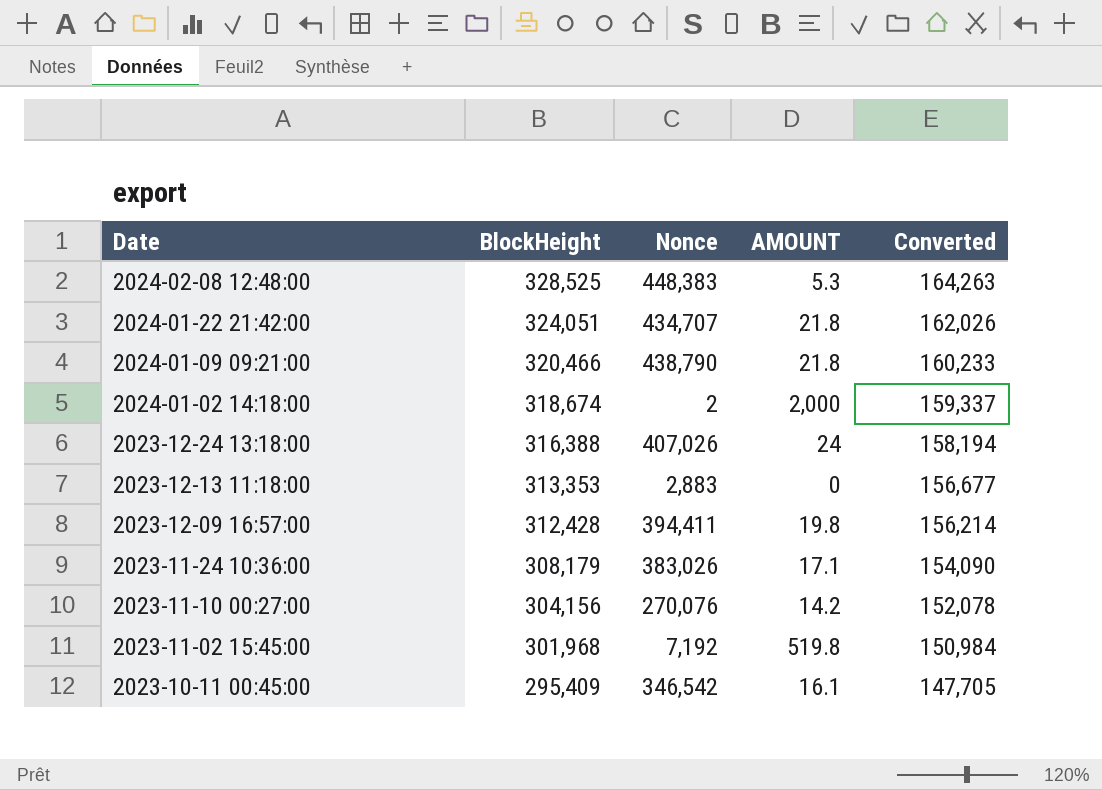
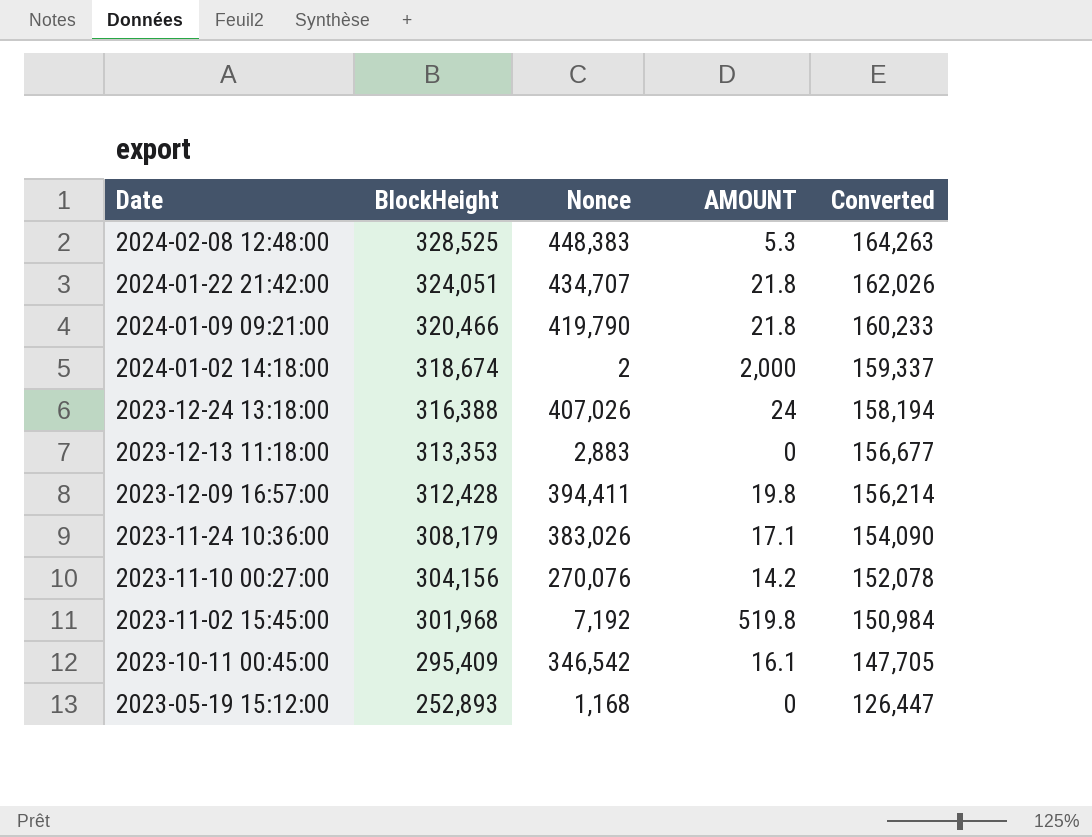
2024-01-09 09:21:00 | Nonce: 438,790 -> 419,790
row 2023-05-19 15:12:00: none -> 252,893 | 1,168 | 0 | 126,447

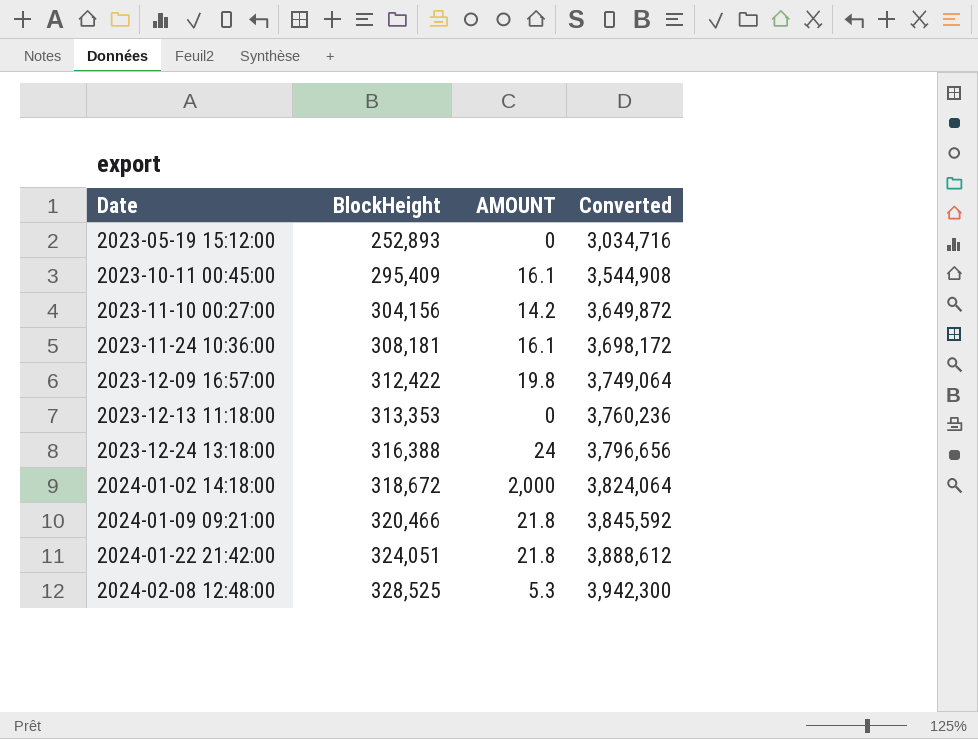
row order: Date descending -> Date ascending
column Nonce | position: 3 -> none
column Converted | formula: [BlockHeight] * 0.5 -> [BlockHeight] * 12
row 2023-11-02 15:45:00: 301,968 | 7,192 | 519.8 | 150,984 -> none
2023-11-24 10:36:00 | BlockHeight: 308,179 -> 308,181
2023-11-24 10:36:00 | AMOUNT: 17.1 -> 16.1
2023-12-09 16:57:00 | BlockHeight: 312,428 -> 312,422
2024-01-02 14:18:00 | BlockHeight: 318,674 -> 318,672

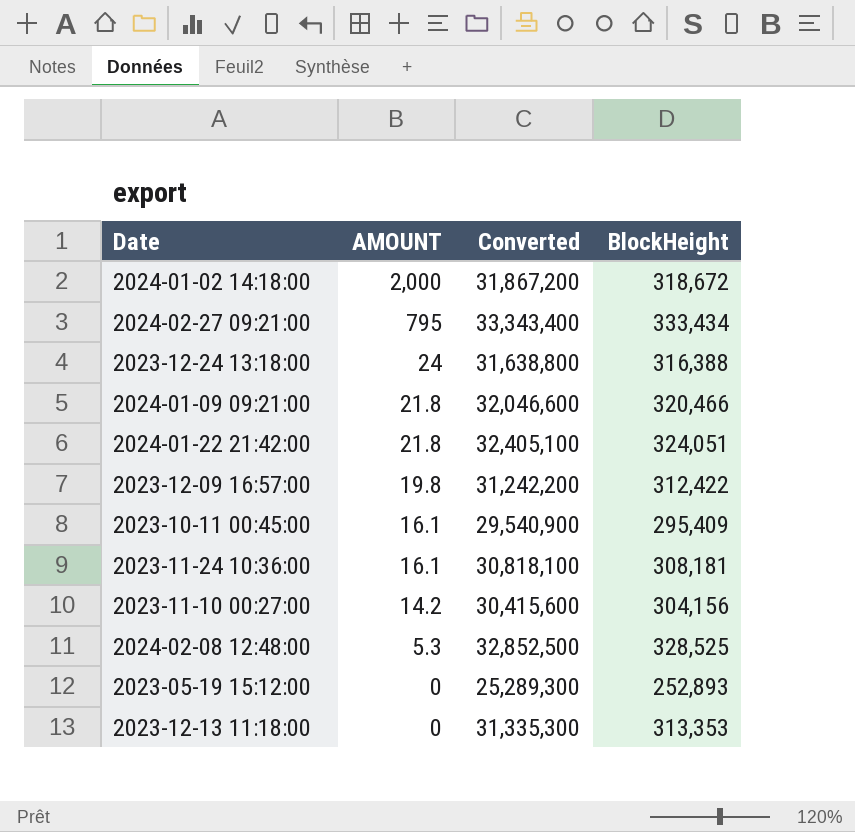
row order: Date ascending -> AMOUNT descending
column Converted | formula: [BlockHeight] * 12 -> [BlockHeight] * 100
column BlockHeight | position: 2 -> 4
row 2024-02-27 09:21:00: none -> 795 | 33,343,400 | 333,434

